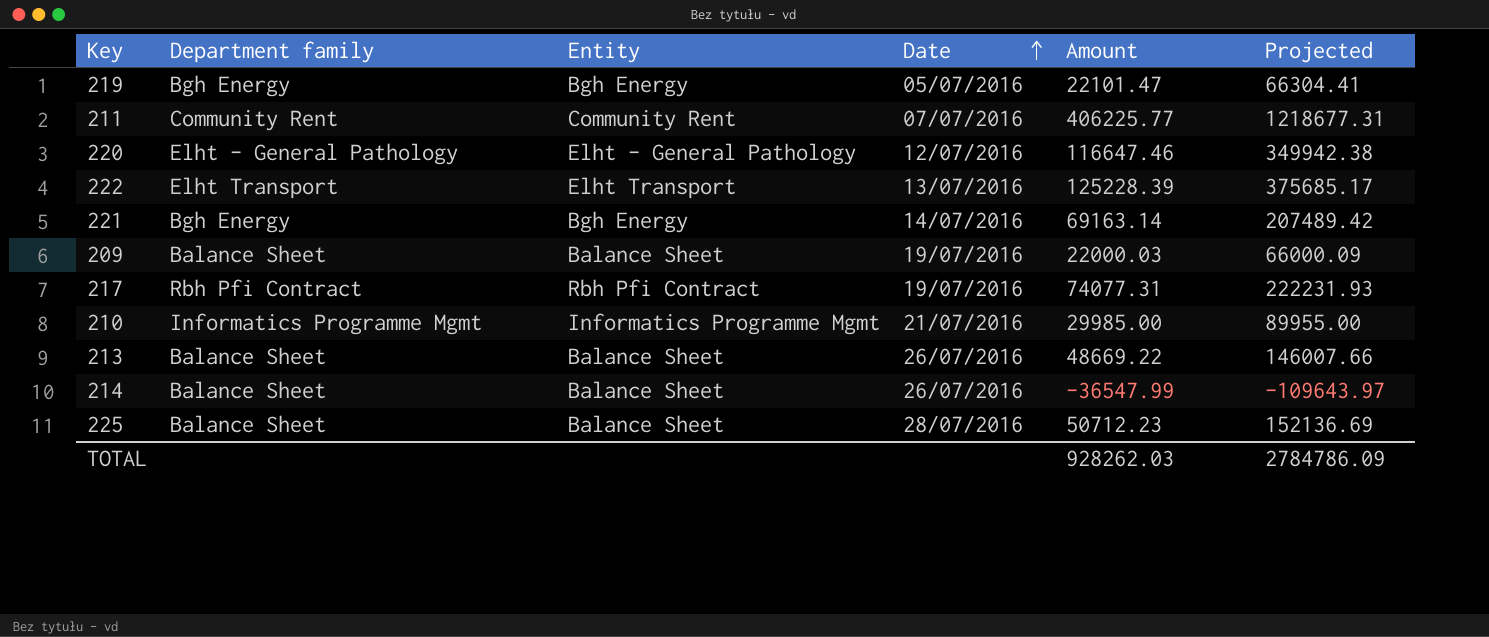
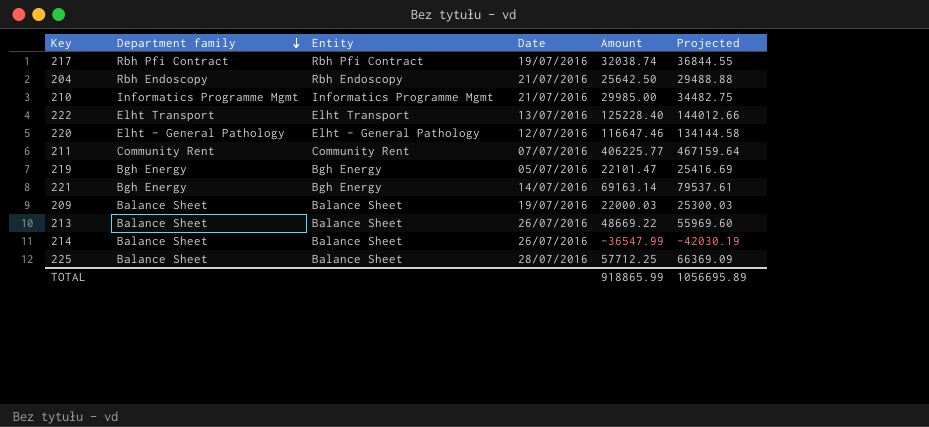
row order: Date ascending -> Department family descending
column Projected | formula: [Amount] * 3 -> [Amount] * 1.15
217 | Amount: 74077.31 -> 32038.74
row 204: none -> Rbh Endoscopy | Rbh Endoscopy | 21/07/2016 | 25642.50 | 29488.88
222 | Amount: 125228.39 -> 125228.40
225 | Amount: 50712.23 -> 57712.25
TOTAL | Amount: 928262.03 -> 918865.99
TOTAL | Projected: 2784786.09 -> 1056695.89

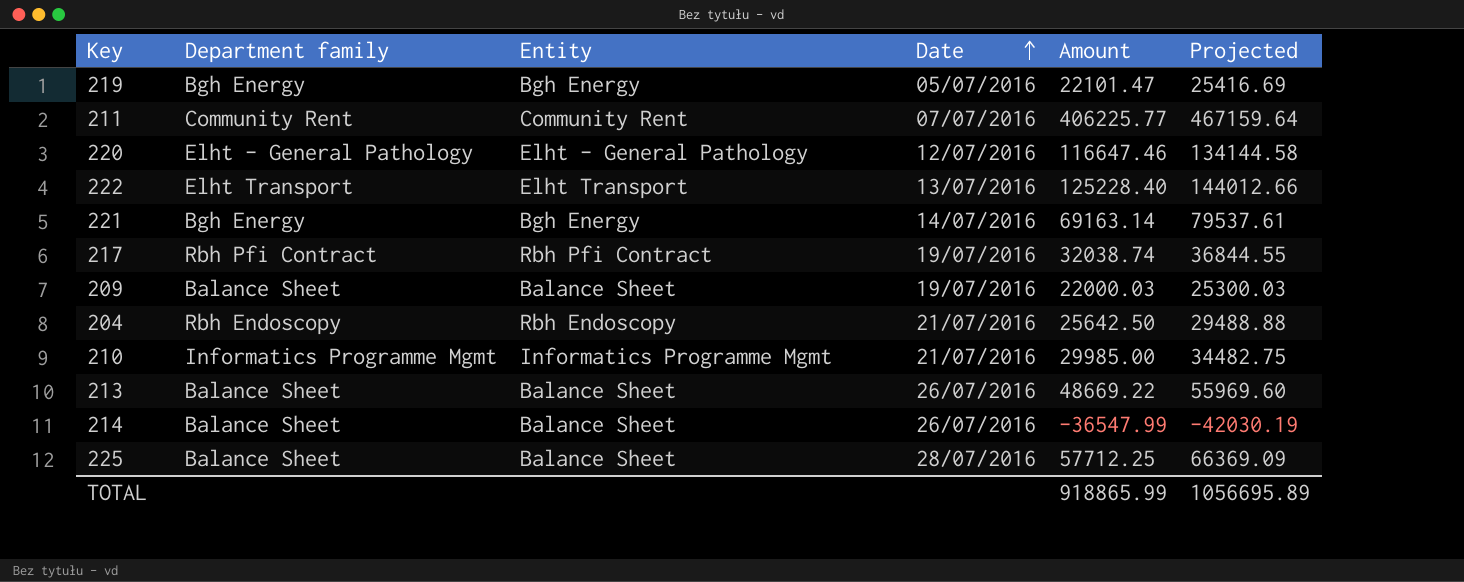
row order: Department family descending -> Date ascending

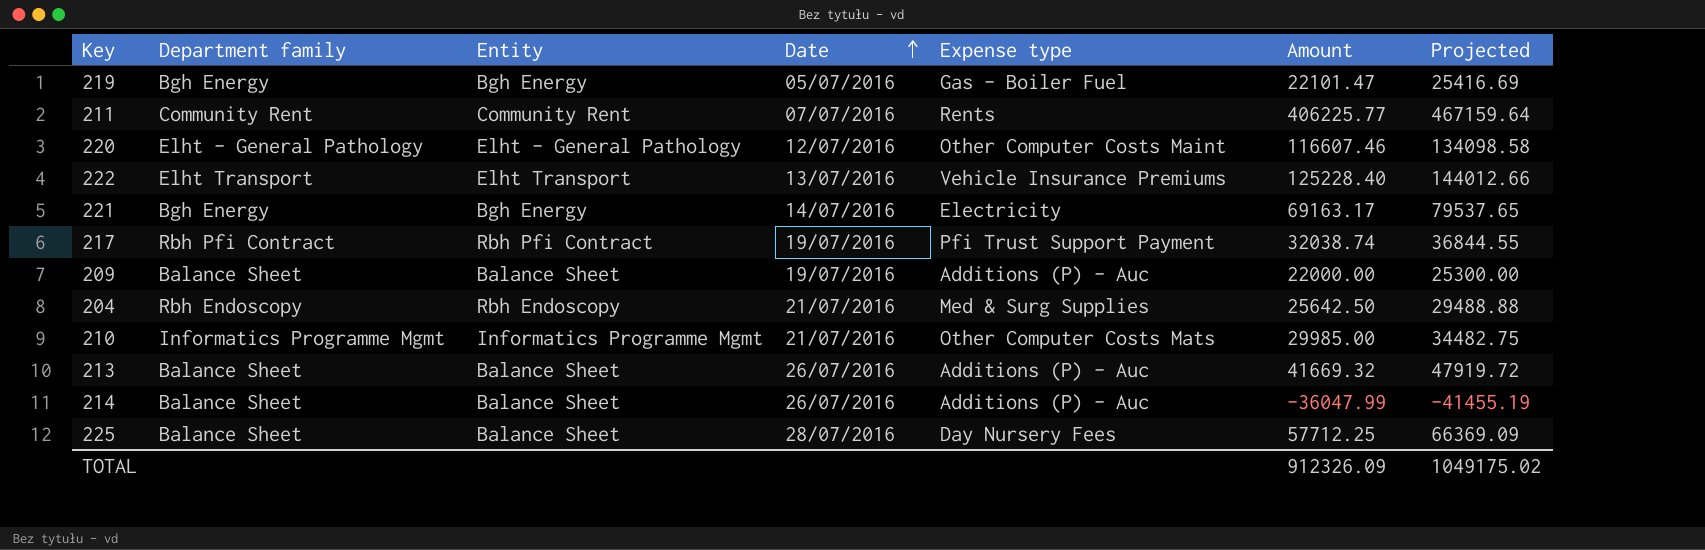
column Expense type | position: none -> 5
220 | Amount: 116647.46 -> 116607.46
220 | Projected: 134144.58 -> 134098.58
221 | Amount: 69163.14 -> 69163.17
221 | Projected: 79537.61 -> 79537.65
209 | Amount: 22000.03 -> 22000.00
209 | Projected: 25300.03 -> 25300.00
213 | Amount: 48669.22 -> 41669.32
213 | Projected: 55969.60 -> 47919.72
214 | Amount: -36547.99 -> -36047.99
214 | Projected: -42030.19 -> -41455.19
TOTAL | Amount: 918865.99 -> 912326.09
TOTAL | Projected: 1056695.89 -> 1049175.02

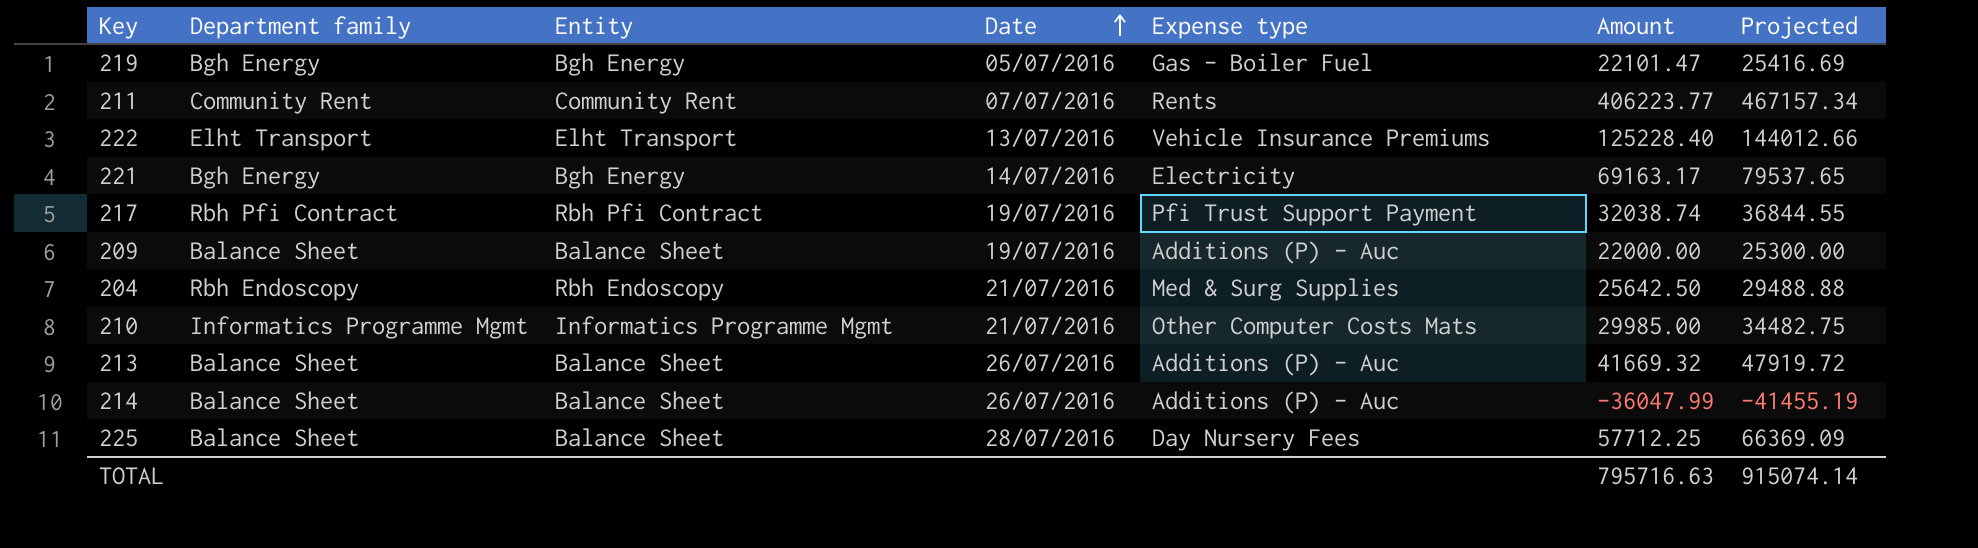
row 220: Elht - General Pathology | Elht - General Pathology | 12/07/2016 | Other Computer Costs Maint | 116607.46 | 134098.58 -> none
211 | Amount: 406225.77 -> 406223.77
211 | Projected: 467159.64 -> 467157.34
TOTAL | Amount: 912326.09 -> 795716.63
TOTAL | Projected: 1049175.02 -> 915074.14

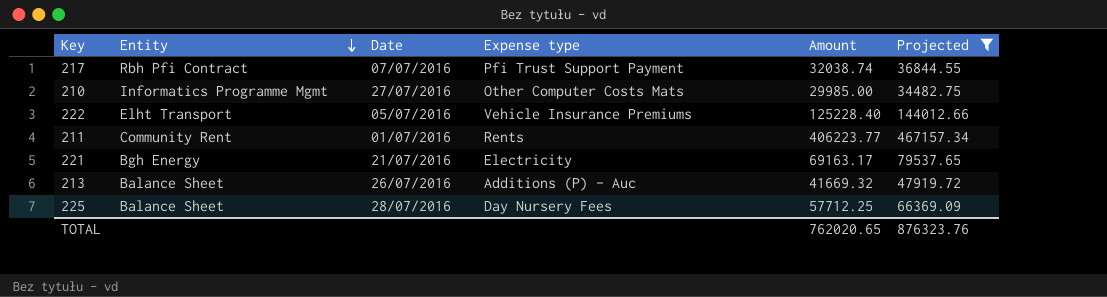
filter: none -> Projected >= 34482.75
row order: Date ascending -> Entity descending
column Department family | position: 2 -> none
217 | Date: 19/07/2016 -> 07/07/2016
210 | Date: 21/07/2016 -> 27/07/2016
222 | Date: 13/07/2016 -> 05/07/2016
211 | Date: 07/07/2016 -> 01/07/2016
221 | Date: 14/07/2016 -> 21/07/2016
TOTAL | Amount: 795716.63 -> 762020.65
TOTAL | Projected: 915074.14 -> 876323.76

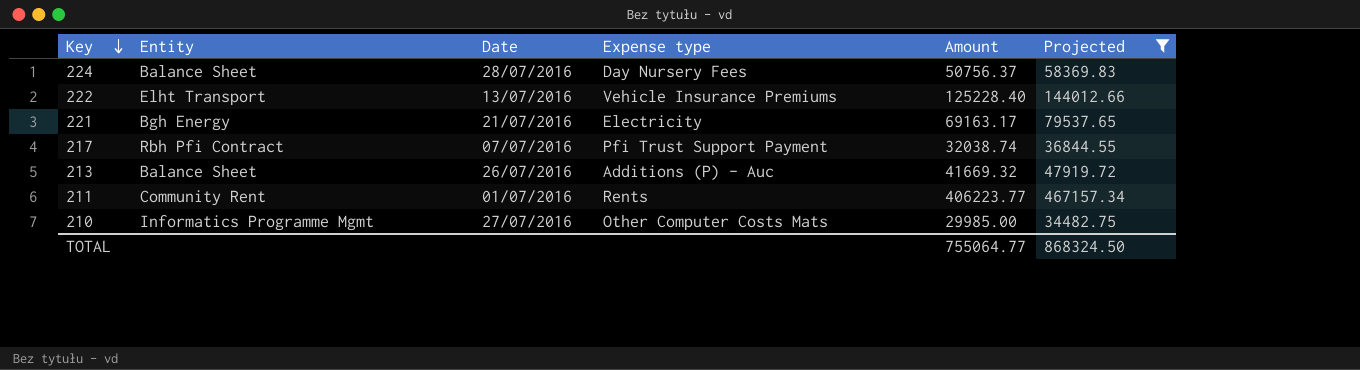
row order: Entity descending -> Key descending
row 225: Balance Sheet | 28/07/2016 | Day Nursery Fees | 57712.25 | 66369.09 -> none
row 224: none -> Balance Sheet | 28/07/2016 | Day Nursery Fees | 50756.37 | 58369.83
222 | Date: 05/07/2016 -> 13/07/2016
TOTAL | Amount: 762020.65 -> 755064.77
TOTAL | Projected: 876323.76 -> 868324.50

